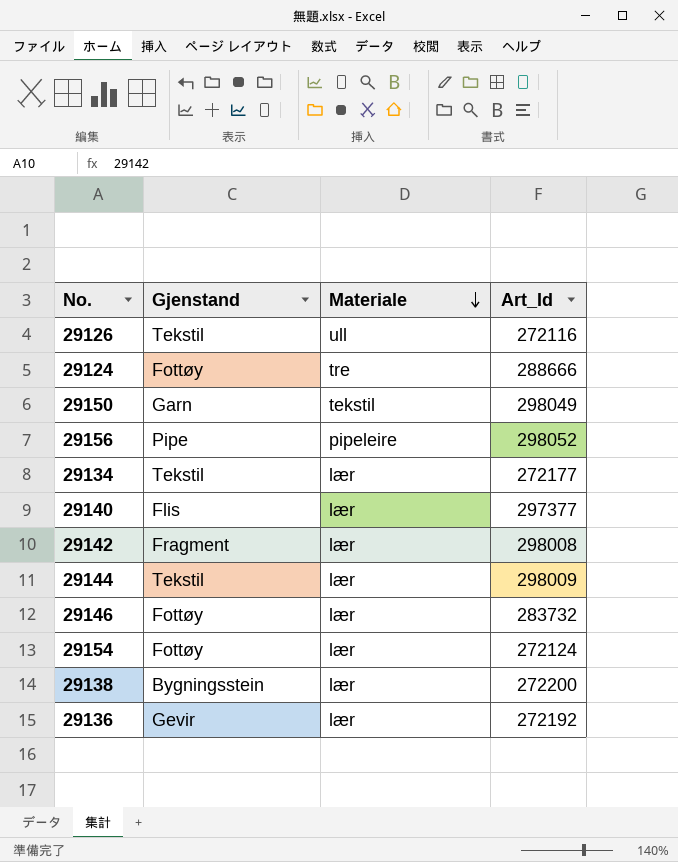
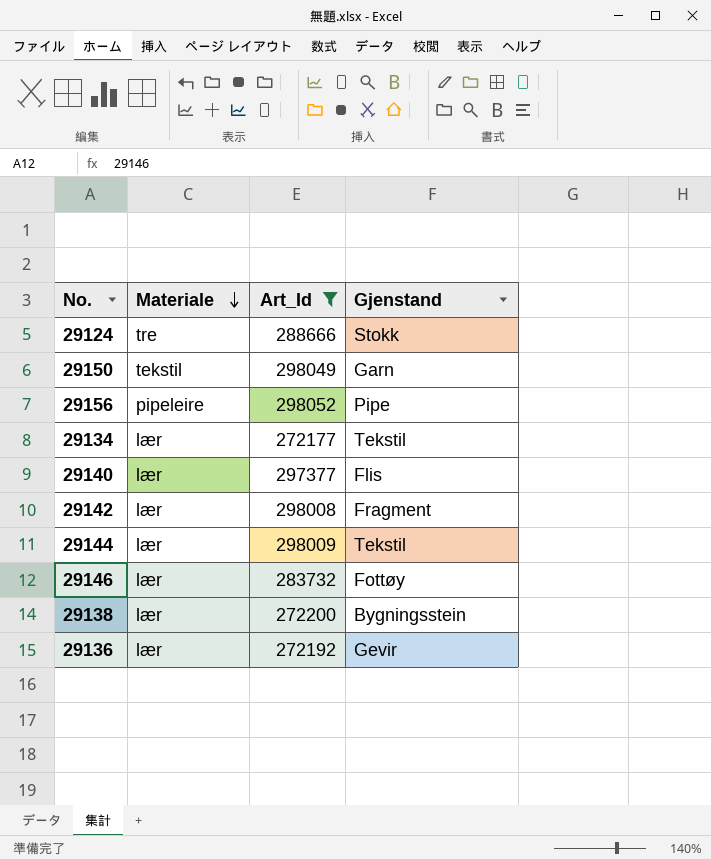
filter: none -> Art_Id >= 272177
column Gjenstand | position: 2 -> 4
29124 | Gjenstand: Fottøy -> Stokk

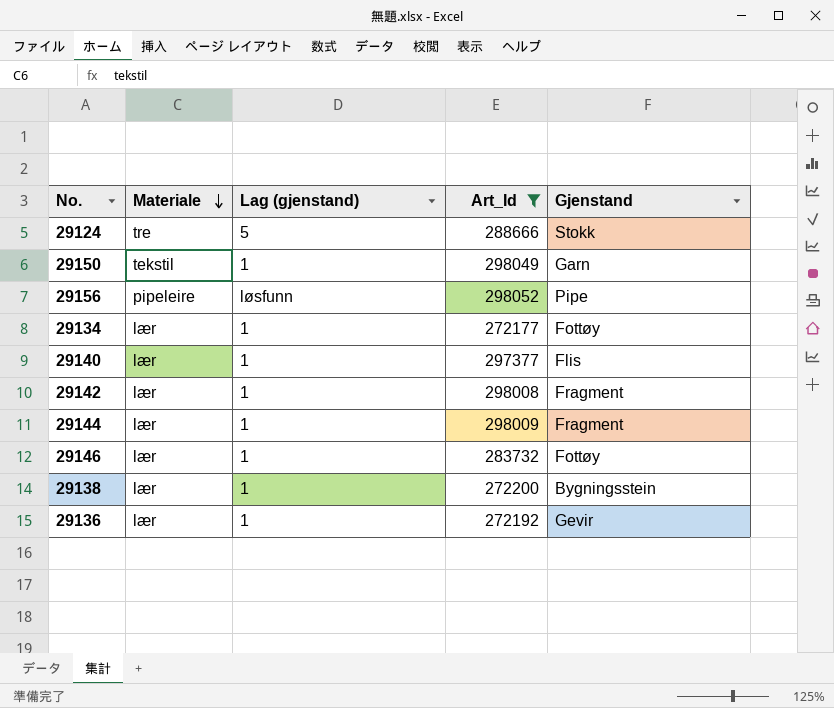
column Lag (gjenstand) | position: none -> 3
29134 | Gjenstand: Tekstil -> Fottøy
29144 | Gjenstand: Tekstil -> Fragment

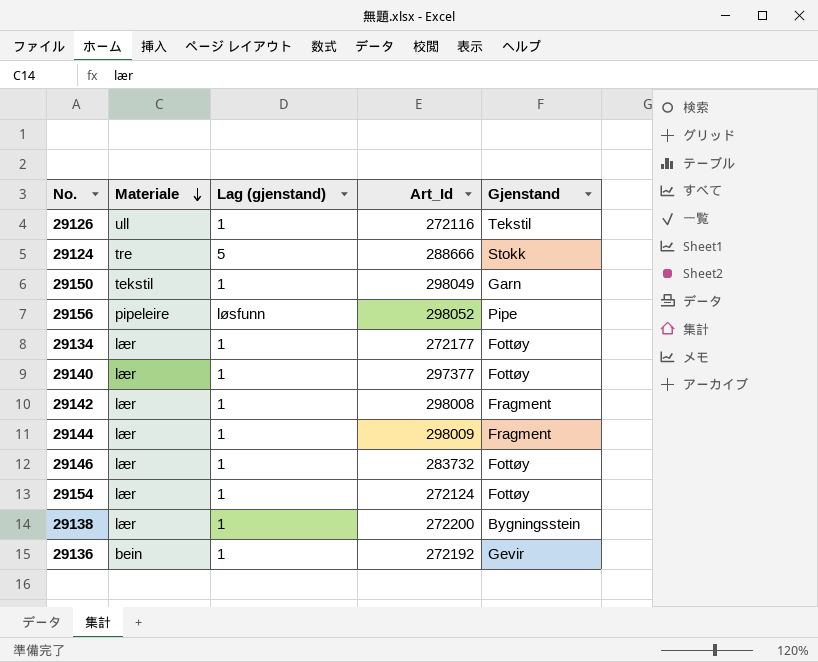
filter: Art_Id >= 272177 -> none
29140 | Gjenstand: Flis -> Fottøy
29136 | Materiale: lær -> bein

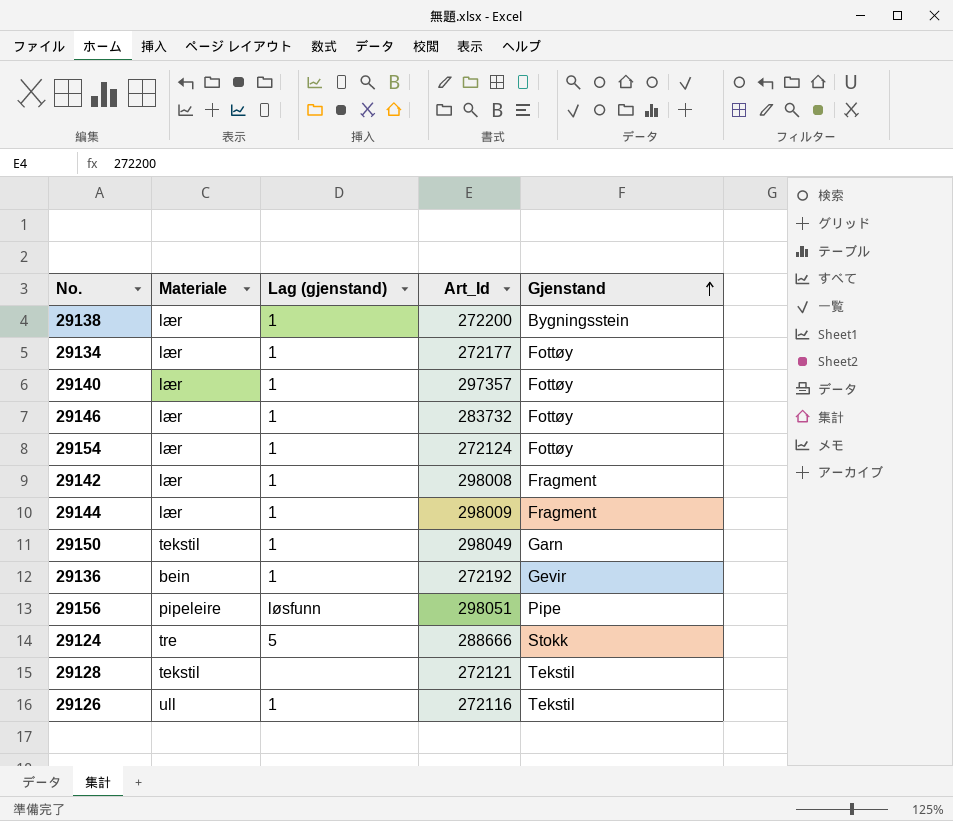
row order: Materiale descending -> Gjenstand ascending
29140 | Art_Id: 297377 -> 297357
29156 | Art_Id: 298052 -> 298051
row 29128: none -> tekstil | none | 272121 | Tekstil

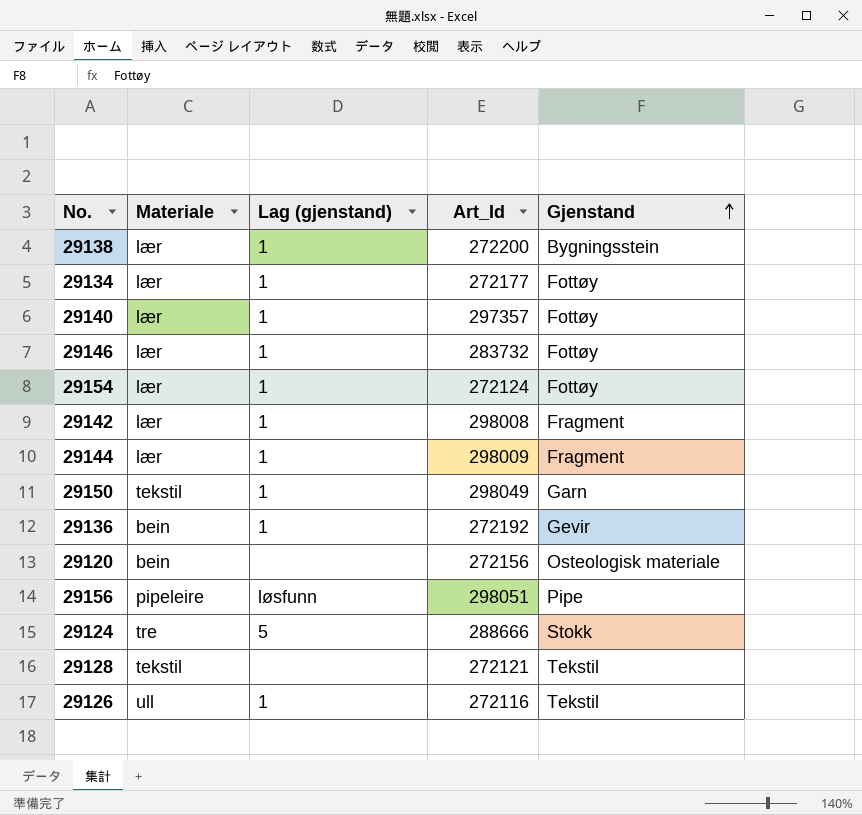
row 29120: none -> bein | none | 272156 | Osteologisk materiale

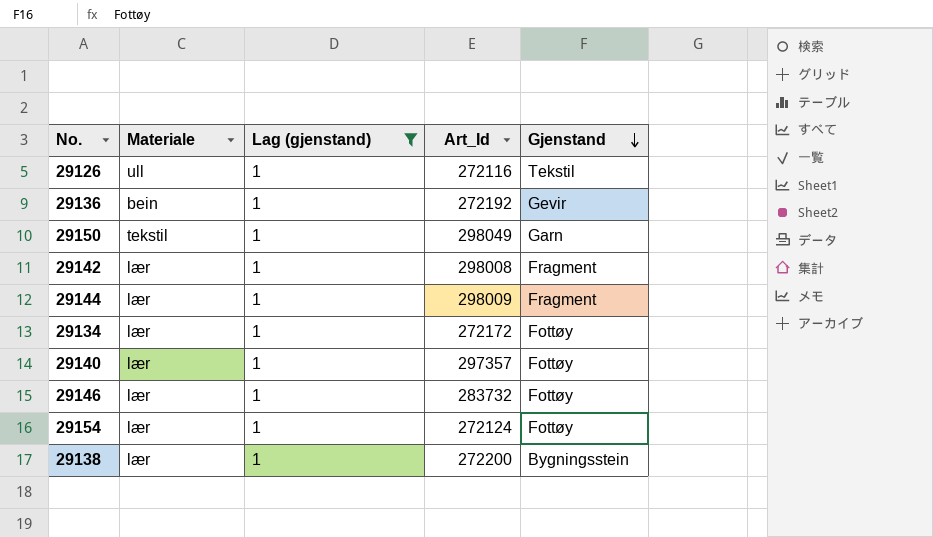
filter: none -> Lag (gjenstand) = 1
row order: Gjenstand ascending -> Gjenstand descending
29134 | Art_Id: 272177 -> 272172

